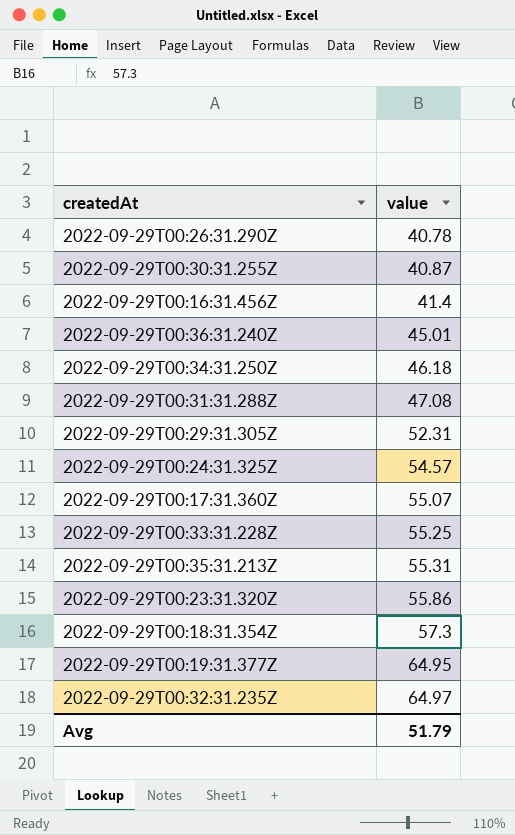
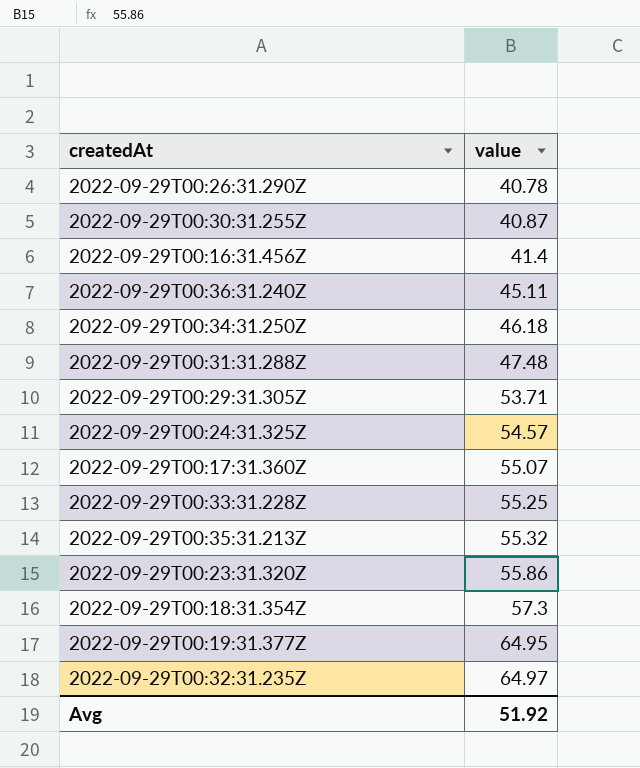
2022-09-29T00:36:31.240Z | value: 45.01 -> 45.11
2022-09-29T00:31:31.288Z | value: 47.08 -> 47.48
2022-09-29T00:29:31.305Z | value: 52.31 -> 53.71
2022-09-29T00:35:31.213Z | value: 55.31 -> 55.32
Avg | value: 51.79 -> 51.92

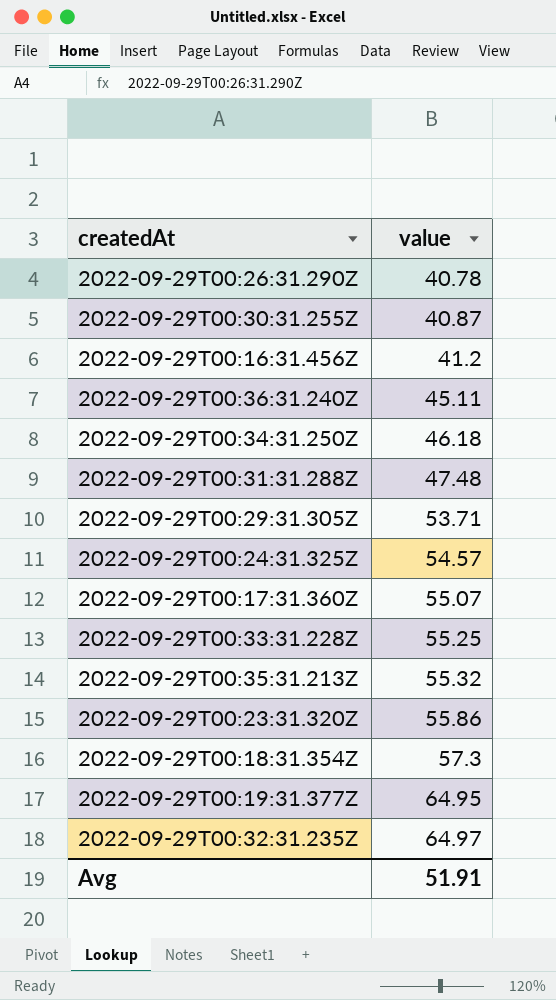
2022-09-29T00:16:31.456Z | value: 41.4 -> 41.2
Avg | value: 51.92 -> 51.91

